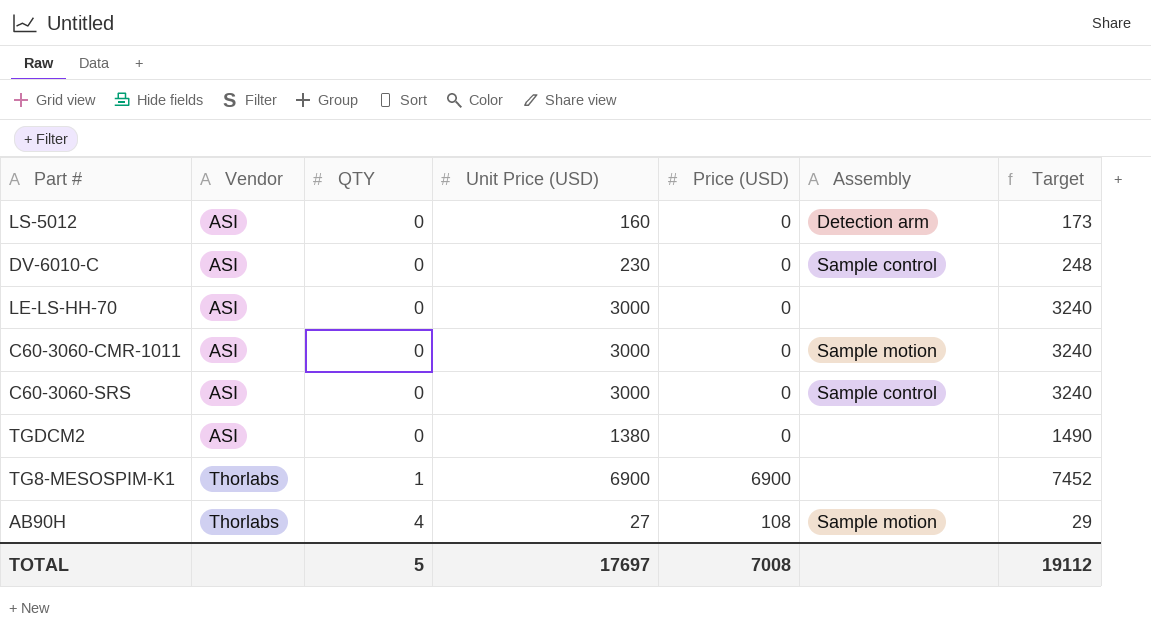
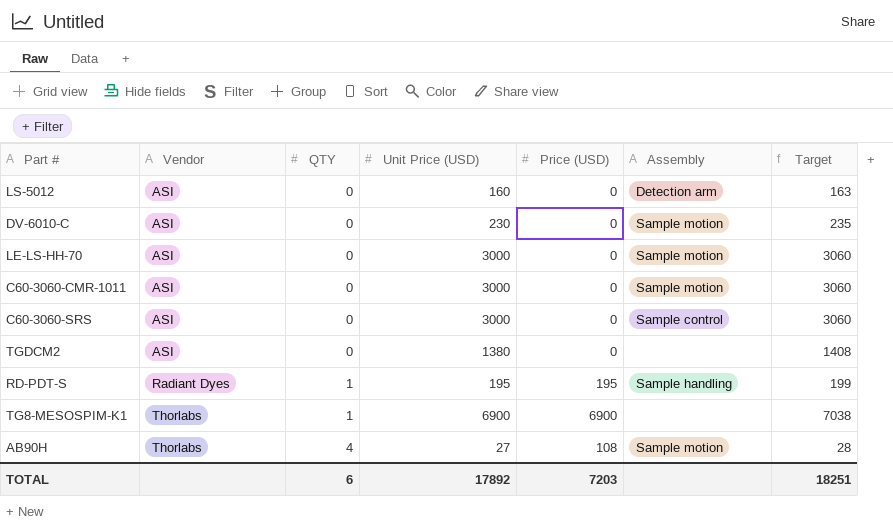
column Target | formula: [Unit Price (USD)] * 1.08 -> [Unit Price (USD)] * 1.02
DV-6010-C | Assembly: Sample control -> Sample motion
LE-LS-HH-70 | Assembly: none -> Sample motion
row RD-PDT-S: none -> Radiant Dyes | 1 | 195 | 195 | Sample handling | 199
TOTAL | QTY: 5 -> 6
TOTAL | Unit Price (USD): 17697 -> 17892
TOTAL | Price (USD): 7008 -> 7203
TOTAL | Target: 19112 -> 18251

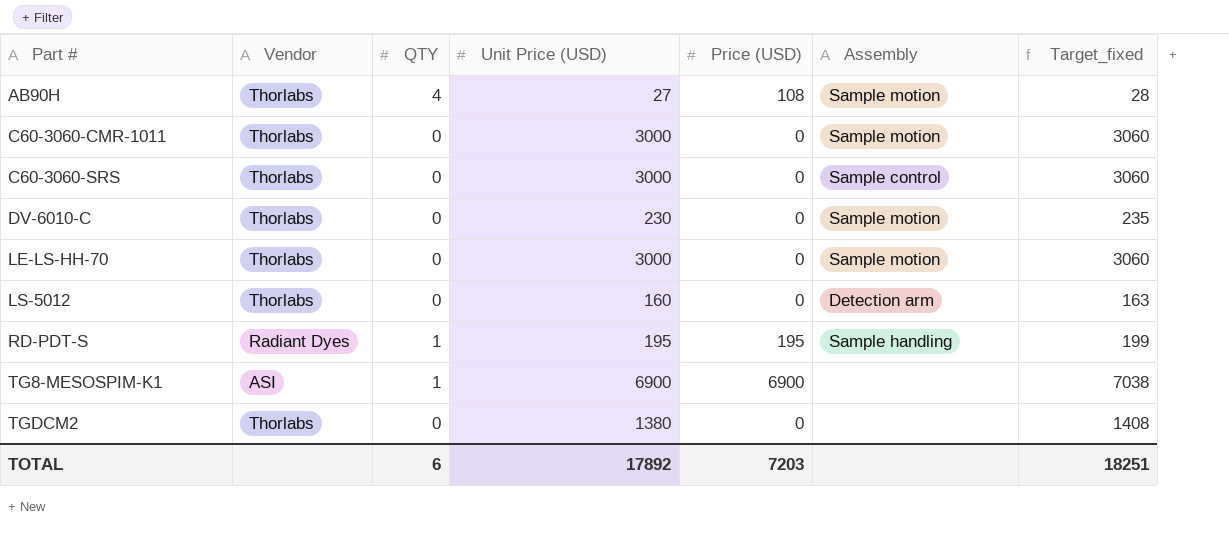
row order: Vendor ascending -> Part # ascending
column name: Target -> Target_fixed
C60-3060-CMR-1011 | Vendor: ASI -> Thorlabs
C60-3060-SRS | Vendor: ASI -> Thorlabs
DV-6010-C | Vendor: ASI -> Thorlabs
LE-LS-HH-70 | Vendor: ASI -> Thorlabs
LS-5012 | Vendor: ASI -> Thorlabs
TG8-MESOSPIM-K1 | Vendor: Thorlabs -> ASI
TGDCM2 | Vendor: ASI -> Thorlabs

